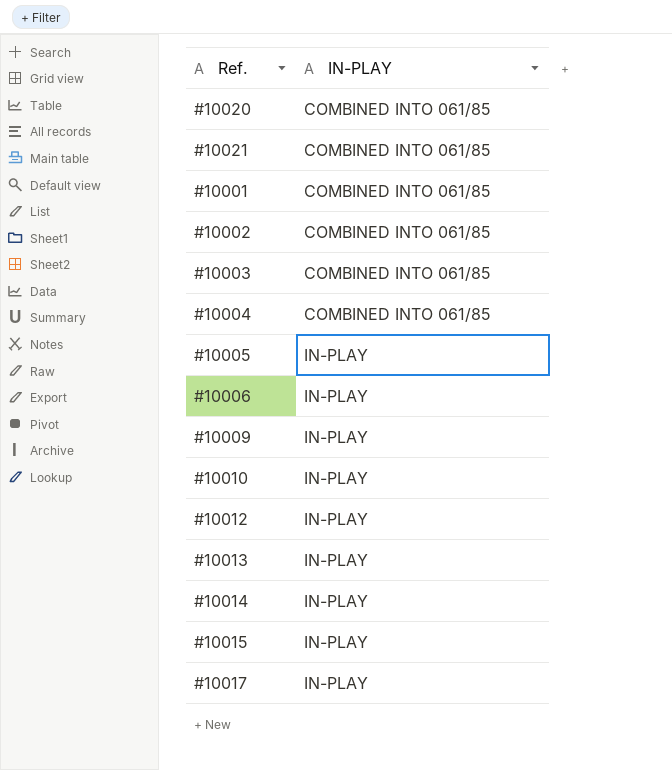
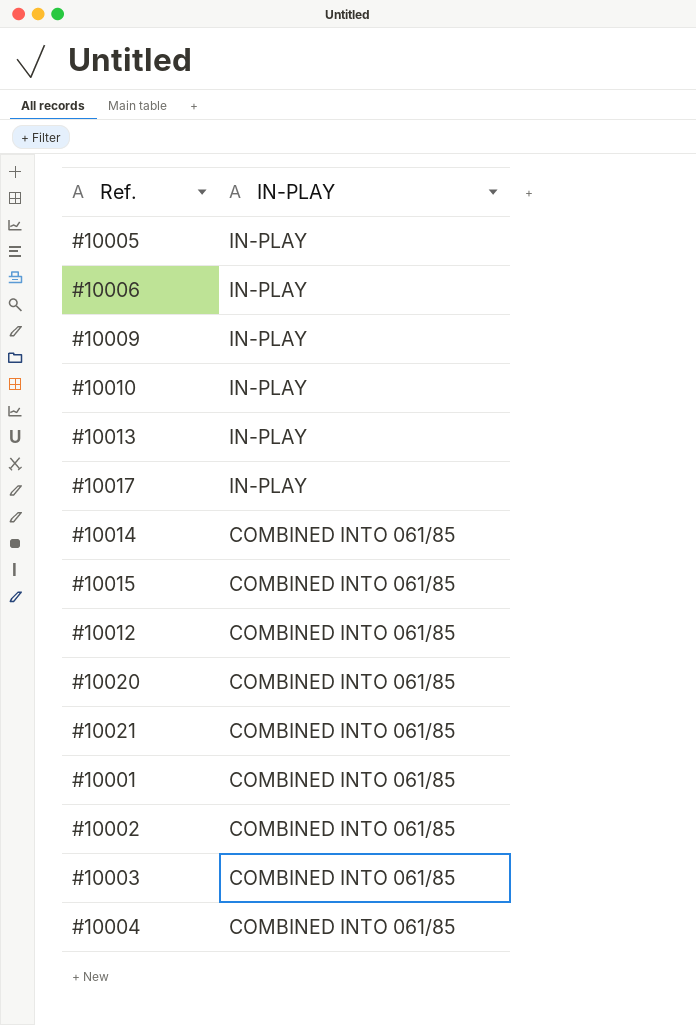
row order: IN-PLAY ascending -> IN-PLAY descending
#10014 | IN-PLAY: IN-PLAY -> COMBINED INTO 061/85
#10015 | IN-PLAY: IN-PLAY -> COMBINED INTO 061/85
#10012 | IN-PLAY: IN-PLAY -> COMBINED INTO 061/85

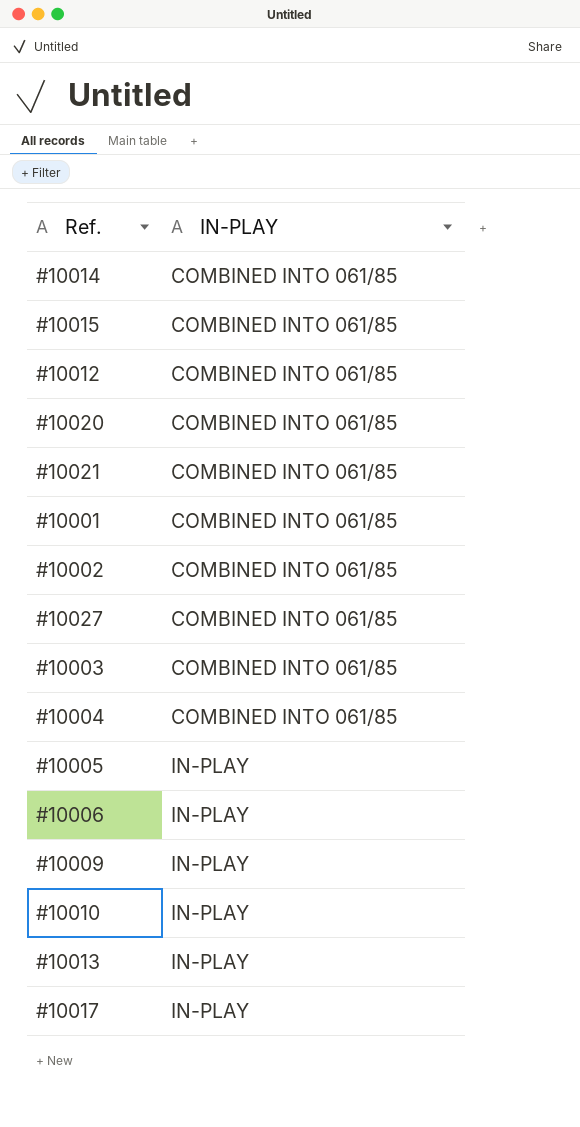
row order: IN-PLAY descending -> IN-PLAY ascending
row #10027: none -> COMBINED INTO 061/85

